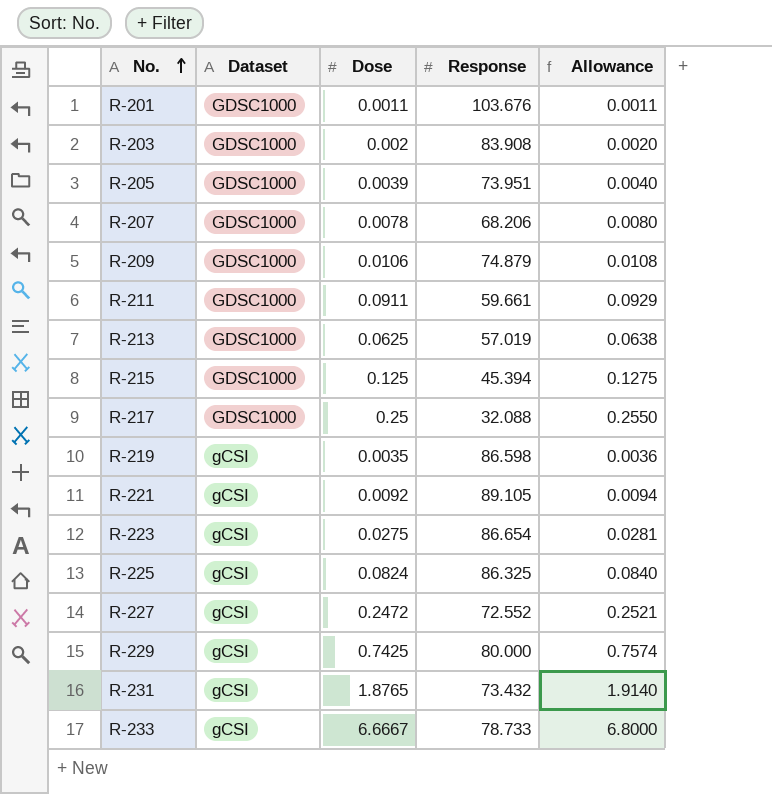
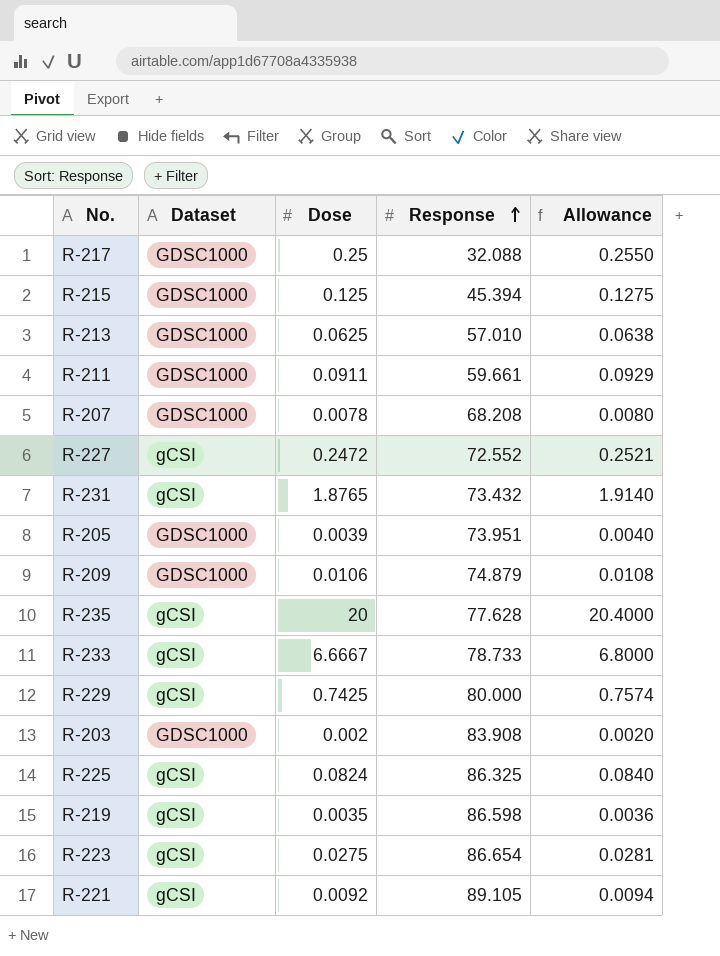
row order: No. ascending -> Response ascending
row R-201: GDSC1000 | 0.0011 | 103.676 | 0.0011 -> none
R-213 | Response: 57.019 -> 57.010
R-207 | Response: 68.206 -> 68.208
row R-235: none -> gCSI | 20 | 77.628 | 20.4000

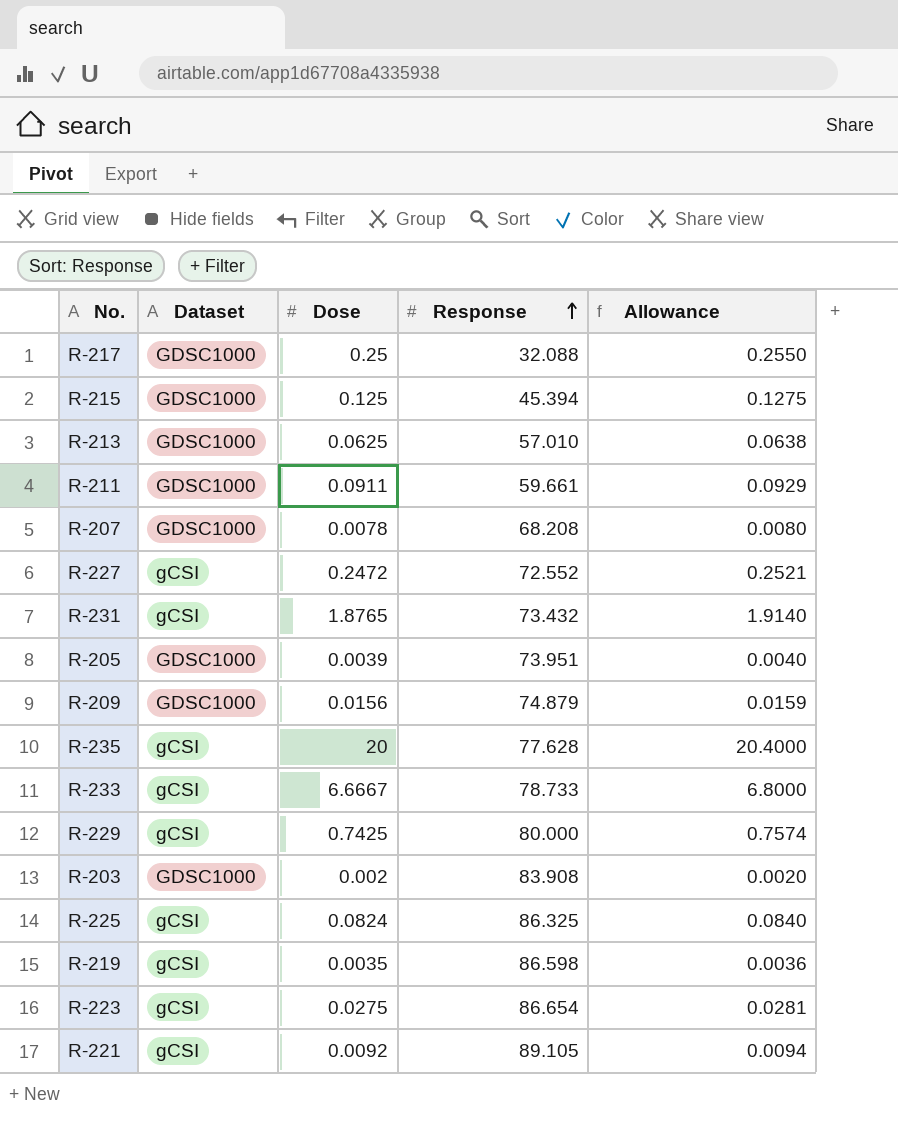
R-209 | Dose: 0.0106 -> 0.0156
R-209 | Allowance: 0.0108 -> 0.0159

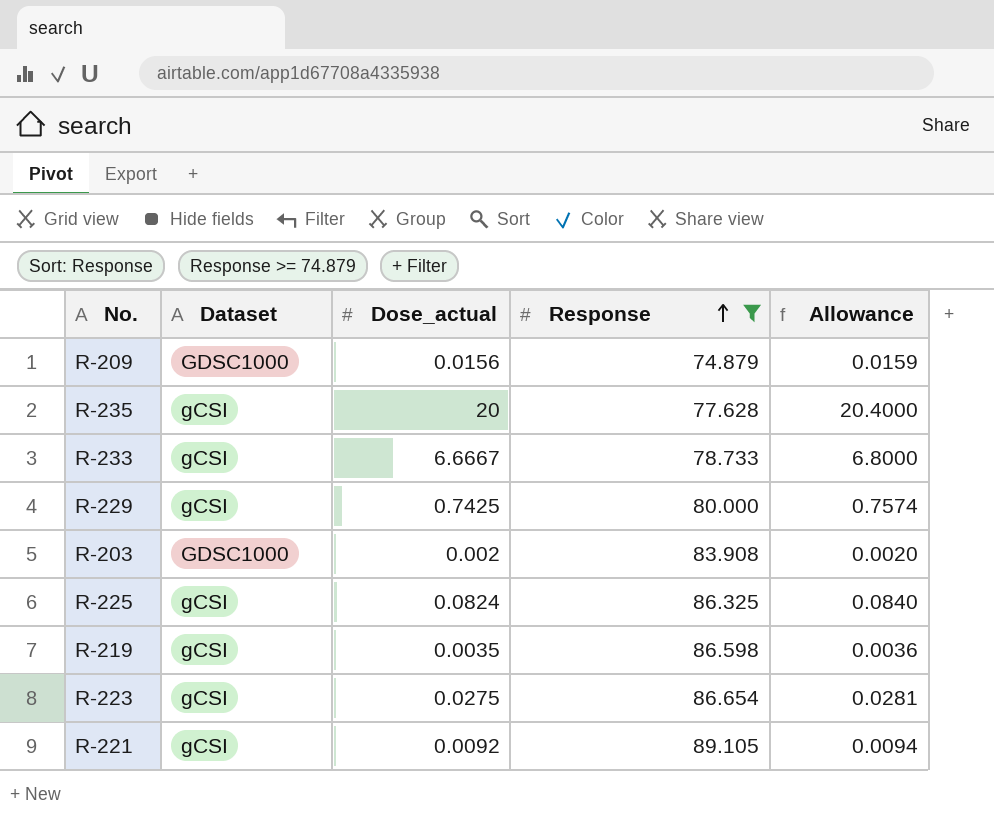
filter: none -> Response >= 74.879
column name: Dose -> Dose_actual

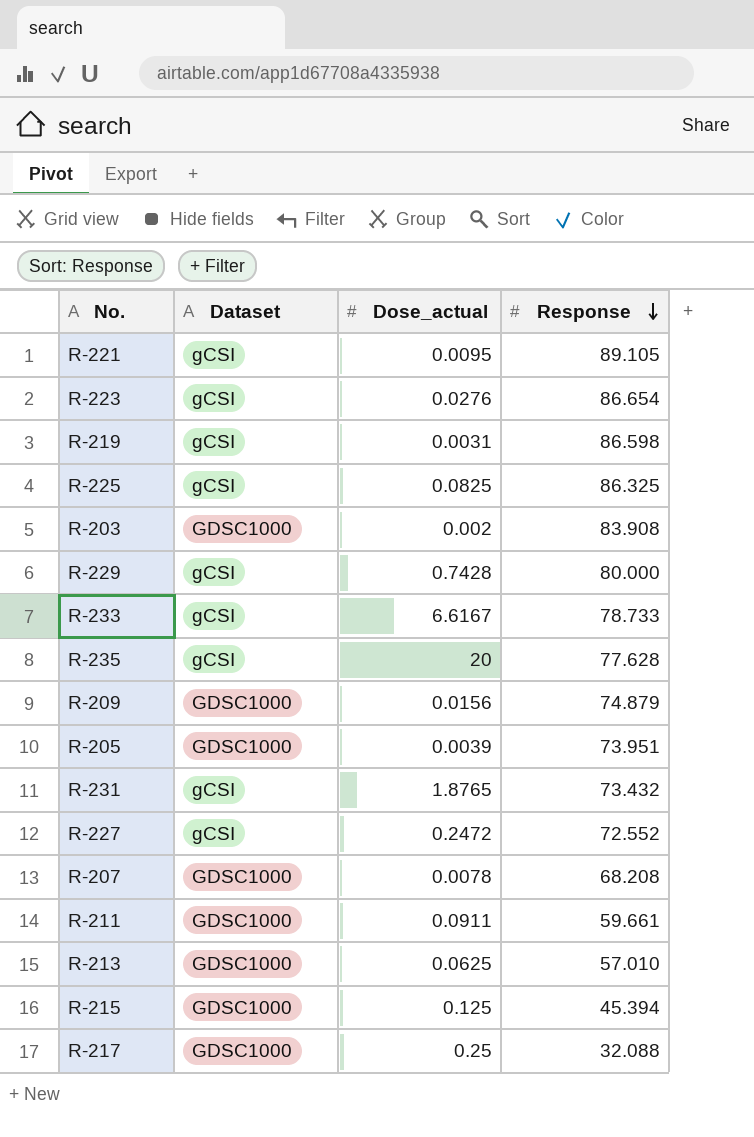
filter: Response >= 74.879 -> none
row order: Response ascending -> Response descending
column Allowance | formula: [Dose_actual] * 1.02 -> none
R-221 | Dose_actual: 0.0092 -> 0.0095
R-223 | Dose_actual: 0.0275 -> 0.0276
R-219 | Dose_actual: 0.0035 -> 0.0031
R-225 | Dose_actual: 0.0824 -> 0.0825
R-229 | Dose_actual: 0.7425 -> 0.7428
R-233 | Dose_actual: 6.6667 -> 6.6167

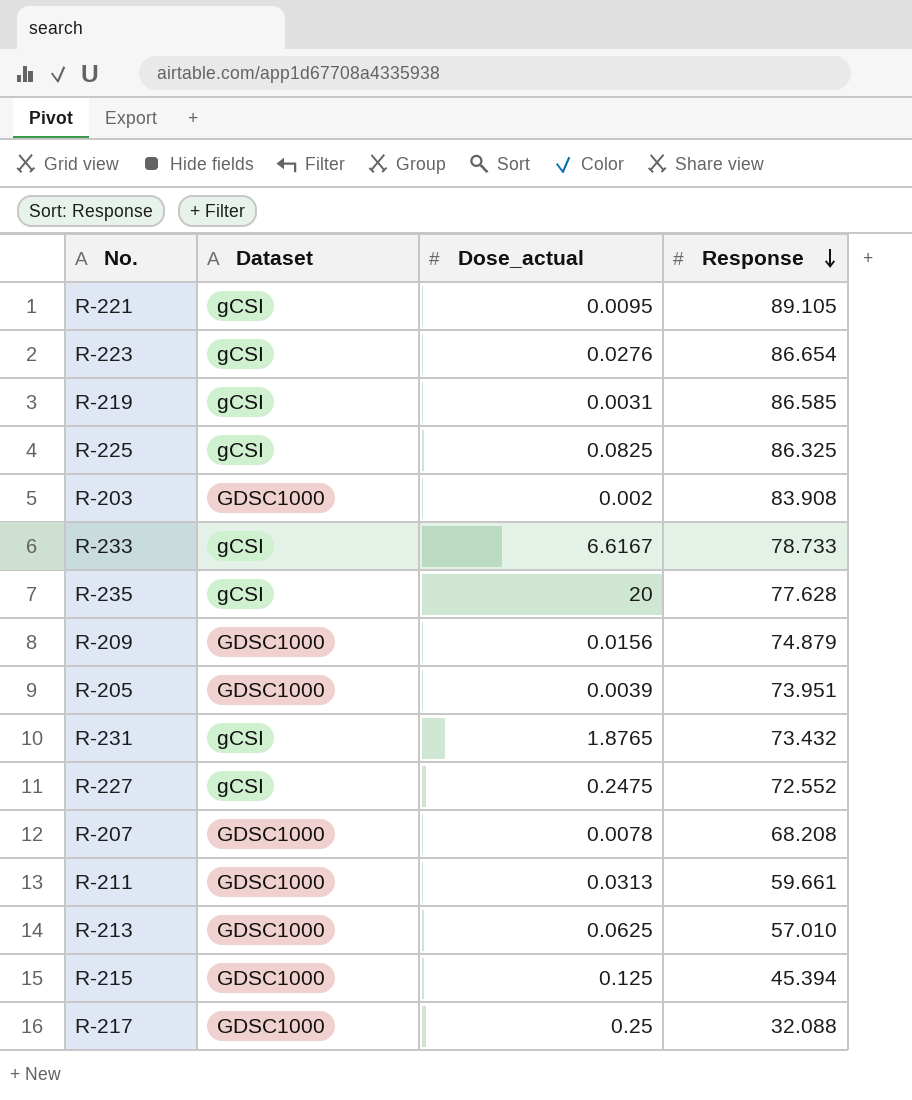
row R-229: gCSI | 0.7428 | 80.000 -> none
R-219 | Response: 86.598 -> 86.585
R-227 | Dose_actual: 0.2472 -> 0.2475
R-211 | Dose_actual: 0.0911 -> 0.0313

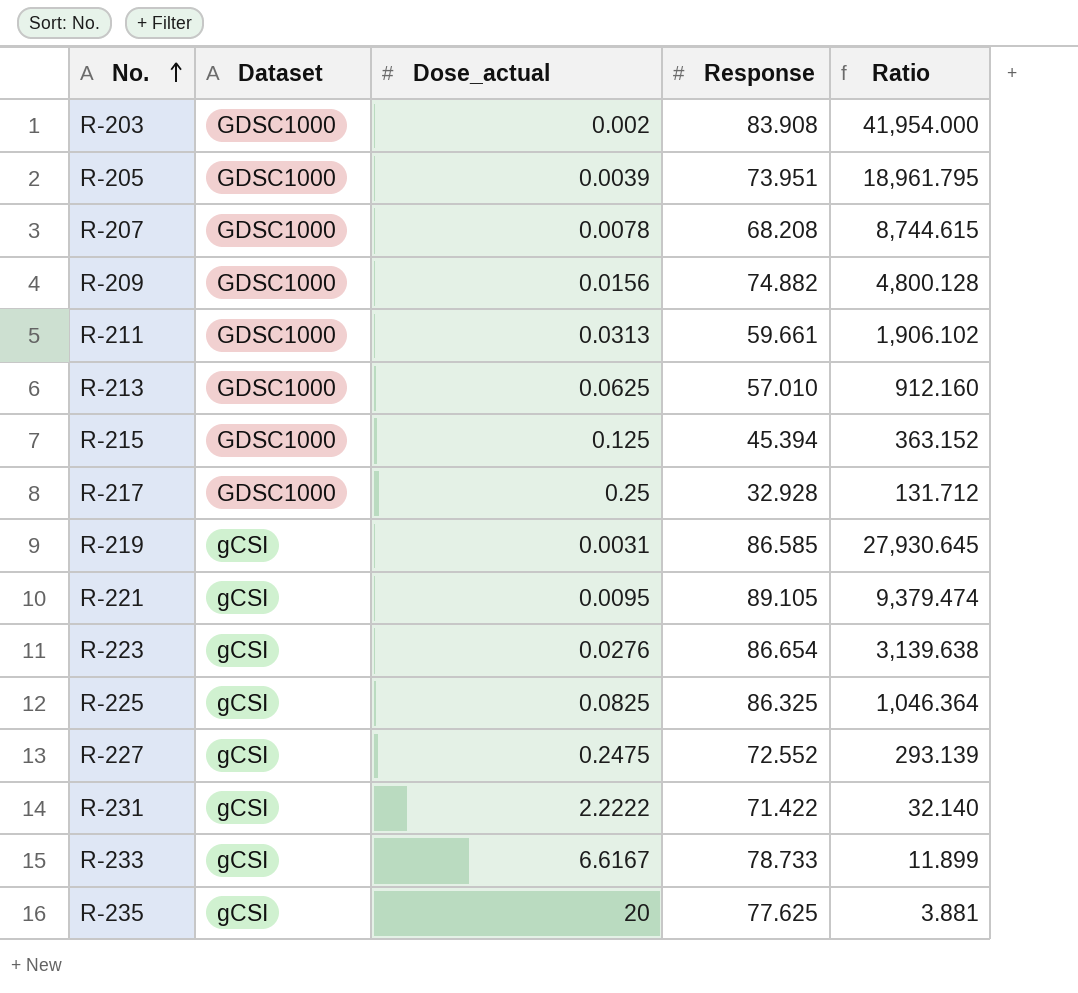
row order: Response descending -> No. ascending
column Ratio | formula: none -> [Response] / [Dose_actual]
R-209 | Response: 74.879 -> 74.882
R-217 | Response: 32.088 -> 32.928
R-231 | Dose_actual: 1.8765 -> 2.2222
R-231 | Response: 73.432 -> 71.422
R-235 | Response: 77.628 -> 77.625

